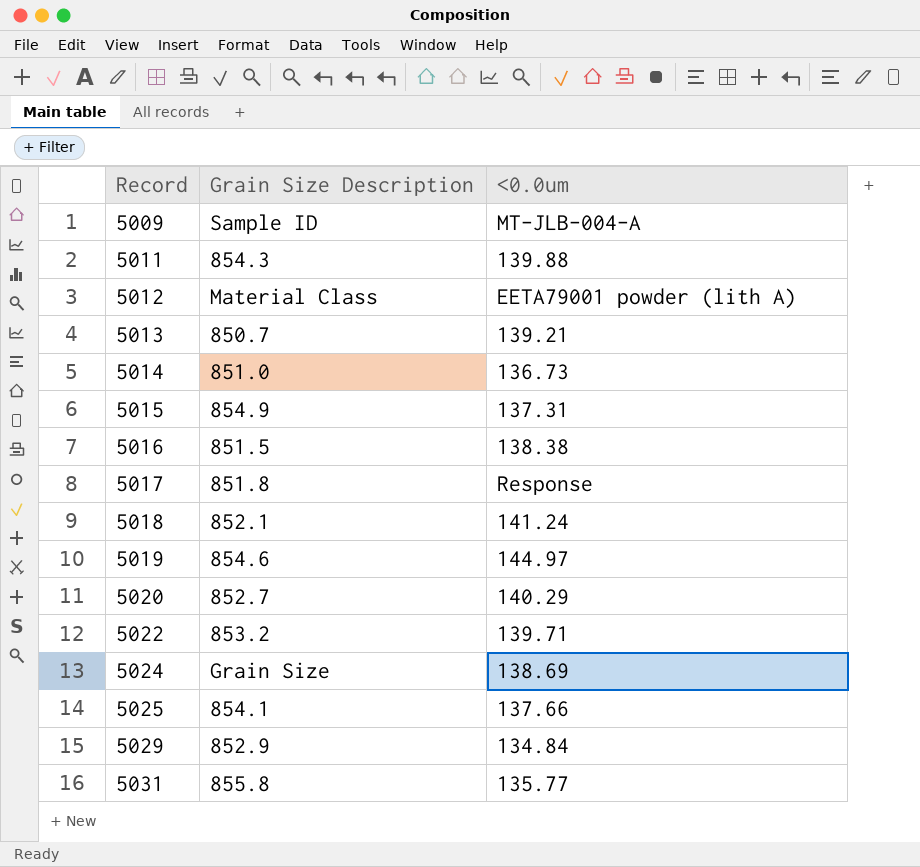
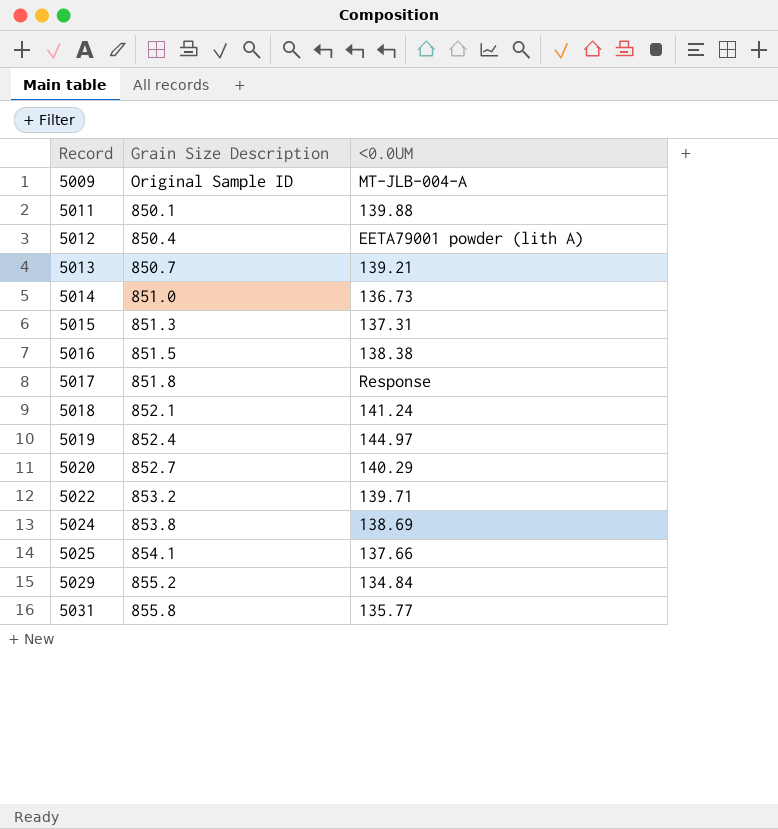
column name: <0.0um -> <0.0UM
5009 | Grain Size Description: Sample ID -> Original Sample ID
5011 | Grain Size Description: 854.3 -> 850.1
5012 | Grain Size Description: Material Class -> 850.4
5015 | Grain Size Description: 854.9 -> 851.3
5019 | Grain Size Description: 854.6 -> 852.4
5024 | Grain Size Description: Grain Size -> 853.8
5029 | Grain Size Description: 852.9 -> 855.2

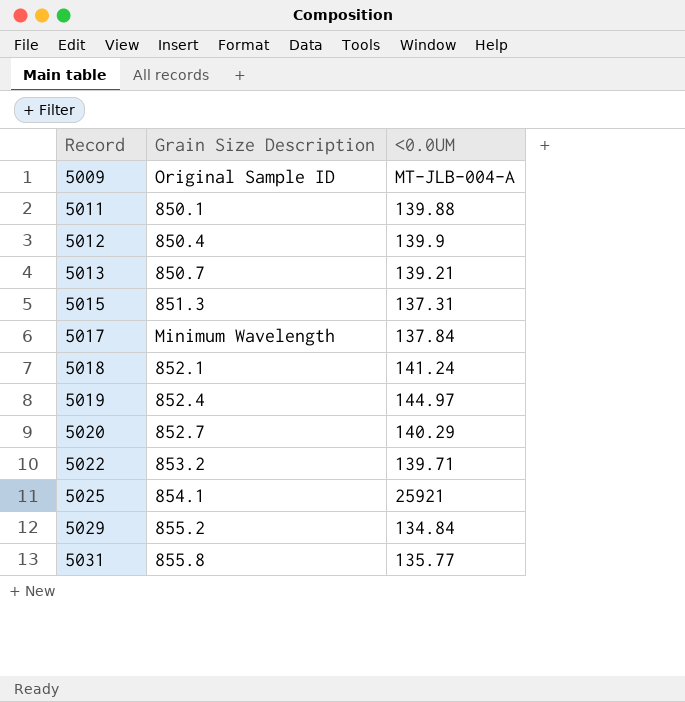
row 5014: 851.0 | 136.73 -> none
row 5016: 851.5 | 138.38 -> none
row 5024: 853.8 | 138.69 -> none
5012 | <0.0UM: EETA79001 powder (lith A) -> 139.9
5017 | Grain Size Description: 851.8 -> Minimum Wavelength
5017 | <0.0UM: Response -> 137.84
5025 | <0.0UM: 137.66 -> 25921

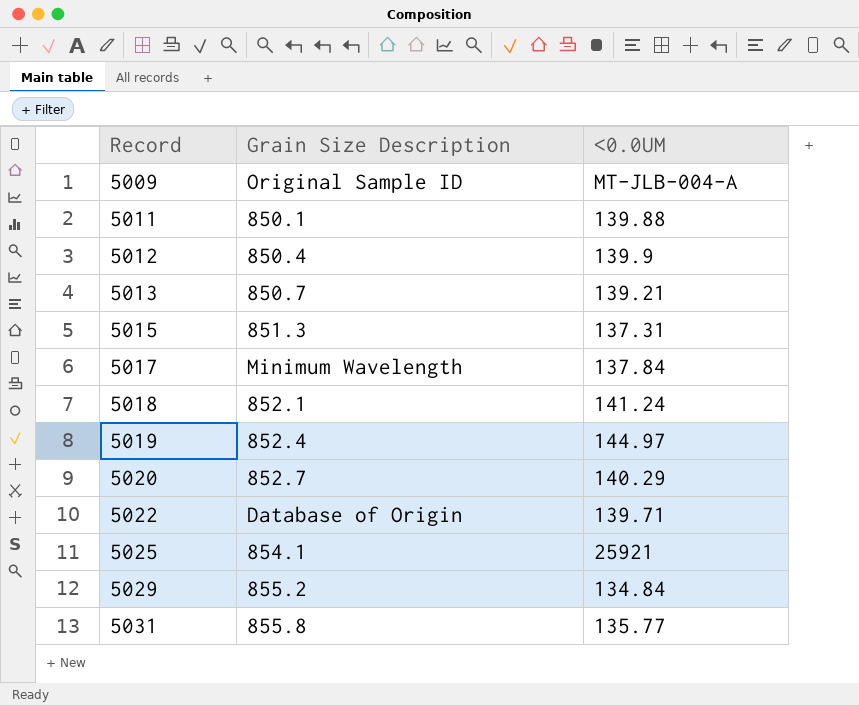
5022 | Grain Size Description: 853.2 -> Database of Origin

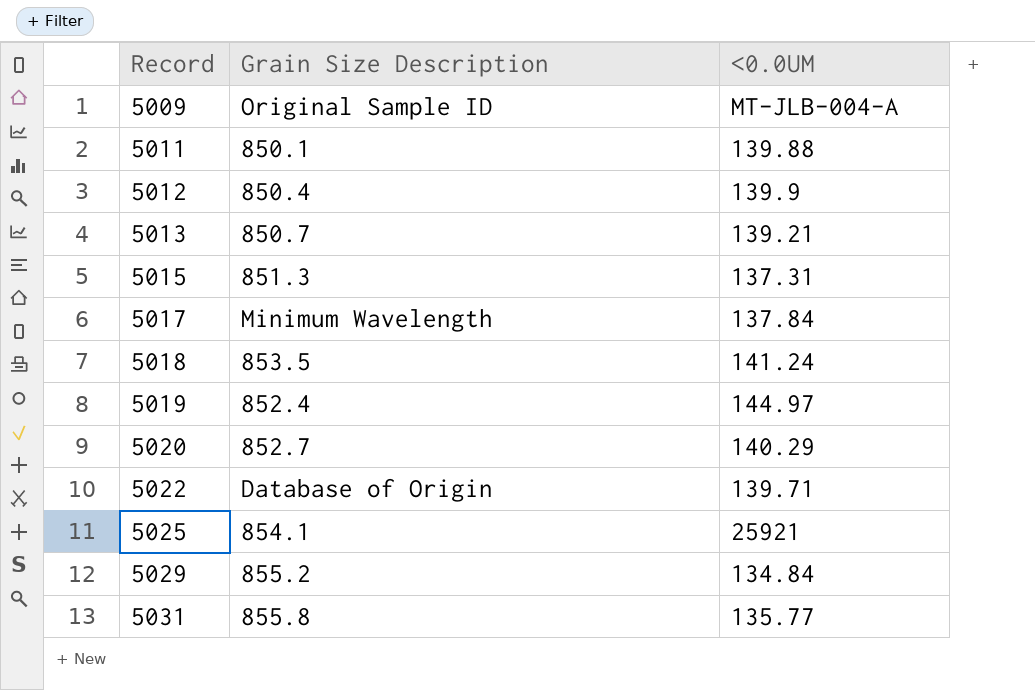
5018 | Grain Size Description: 852.1 -> 853.5

